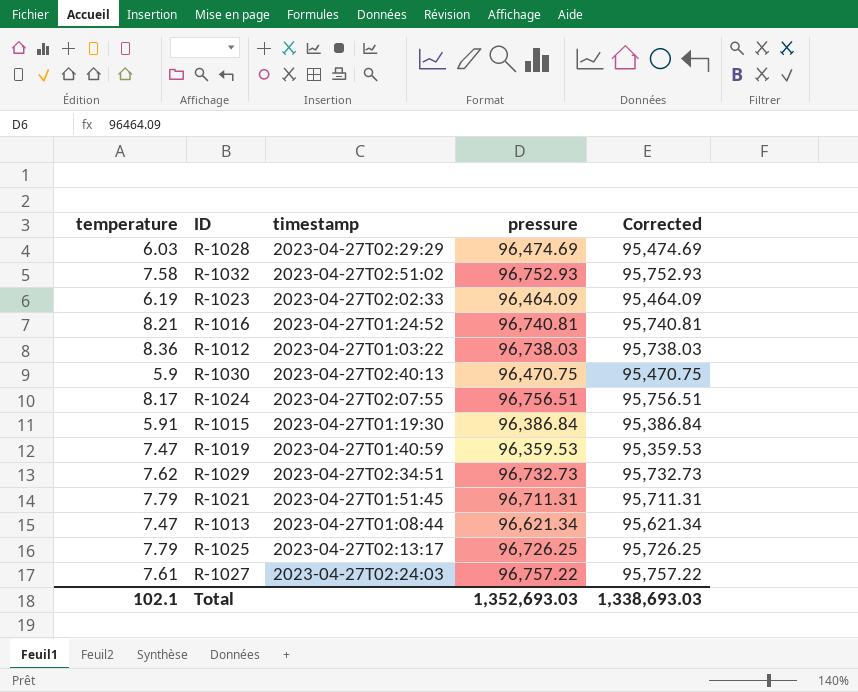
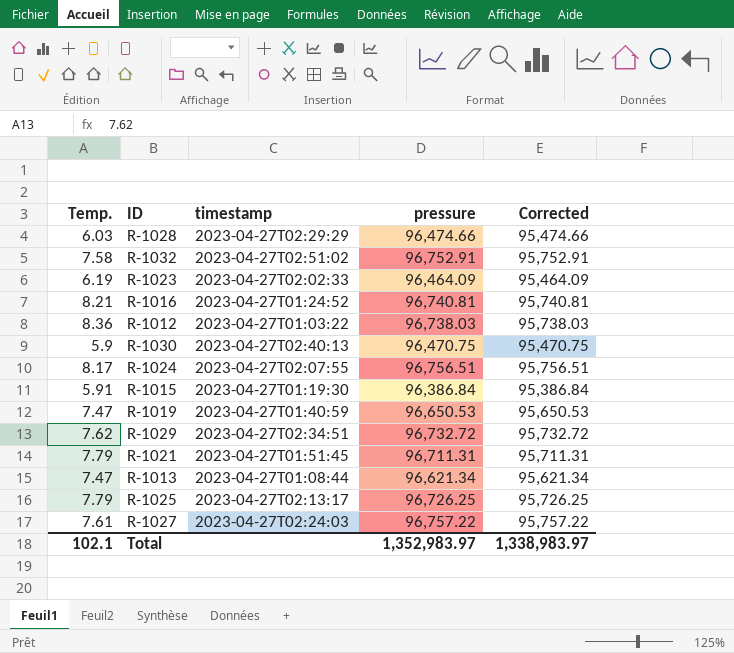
column name: temperature -> Temp.
R-1028 | pressure: 96,474.69 -> 96,474.66
R-1028 | Corrected: 95,474.69 -> 95,474.66
R-1032 | pressure: 96,752.93 -> 96,752.91
R-1032 | Corrected: 95,752.93 -> 95,752.91
R-1019 | pressure: 96,359.53 -> 96,650.53
R-1019 | Corrected: 95,359.53 -> 95,650.53
R-1029 | pressure: 96,732.73 -> 96,732.72
R-1029 | Corrected: 95,732.73 -> 95,732.72
Total | pressure: 1,352,693.03 -> 1,352,983.97
Total | Corrected: 1,338,693.03 -> 1,338,983.97

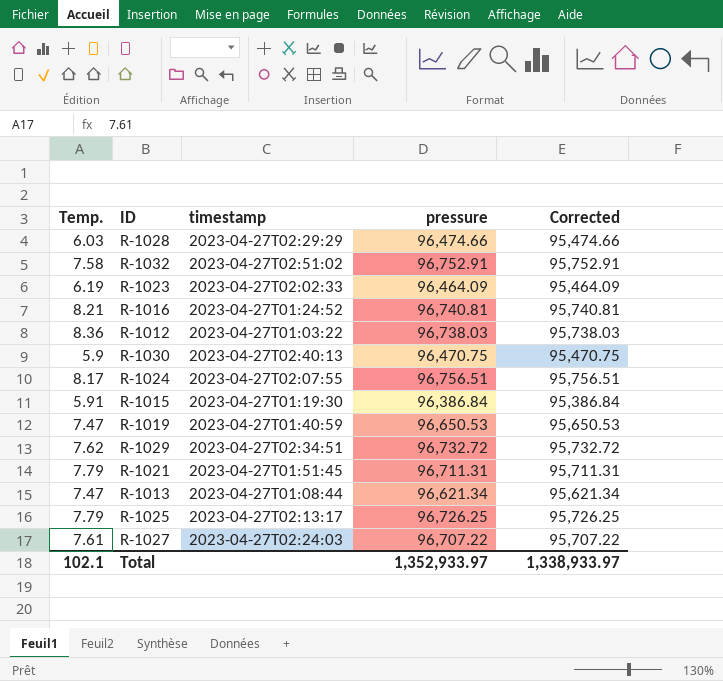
R-1027 | pressure: 96,757.22 -> 96,707.22
R-1027 | Corrected: 95,757.22 -> 95,707.22
Total | pressure: 1,352,983.97 -> 1,352,933.97
Total | Corrected: 1,338,983.97 -> 1,338,933.97

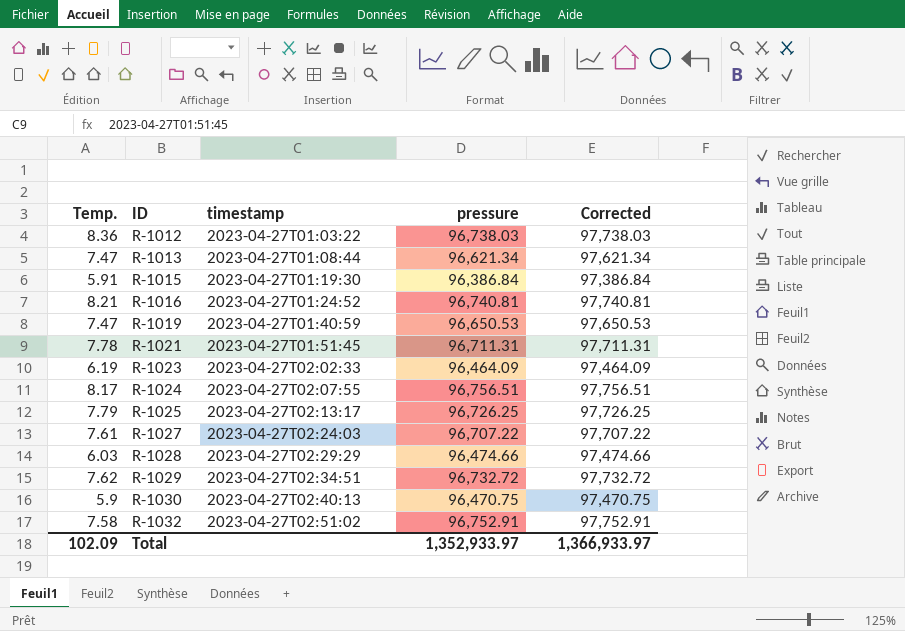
row order: none -> ID ascending
column Corrected | formula: [pressure] - 1000 -> [pressure] + 1000
R-1021 | Temp.: 7.79 -> 7.78
Total | Temp.: 102.1 -> 102.09
Total | Corrected: 1,338,933.97 -> 1,366,933.97

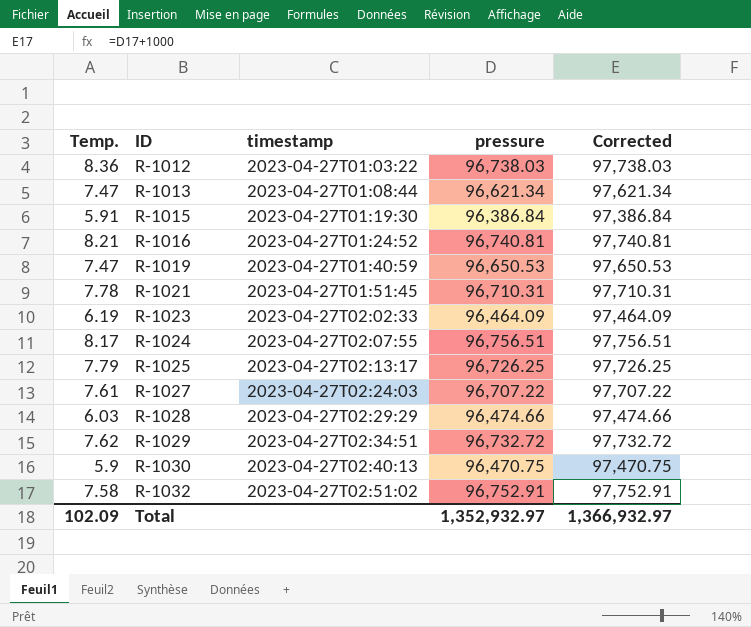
R-1021 | pressure: 96,711.31 -> 96,710.31
R-1021 | Corrected: 97,711.31 -> 97,710.31
Total | pressure: 1,352,933.97 -> 1,352,932.97
Total | Corrected: 1,366,933.97 -> 1,366,932.97

